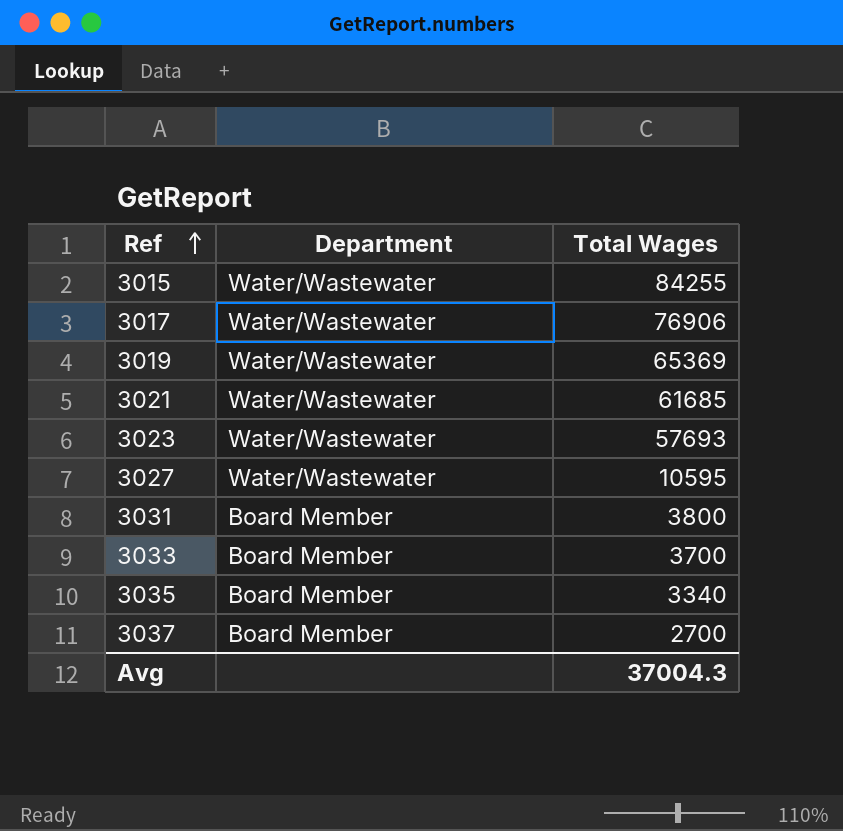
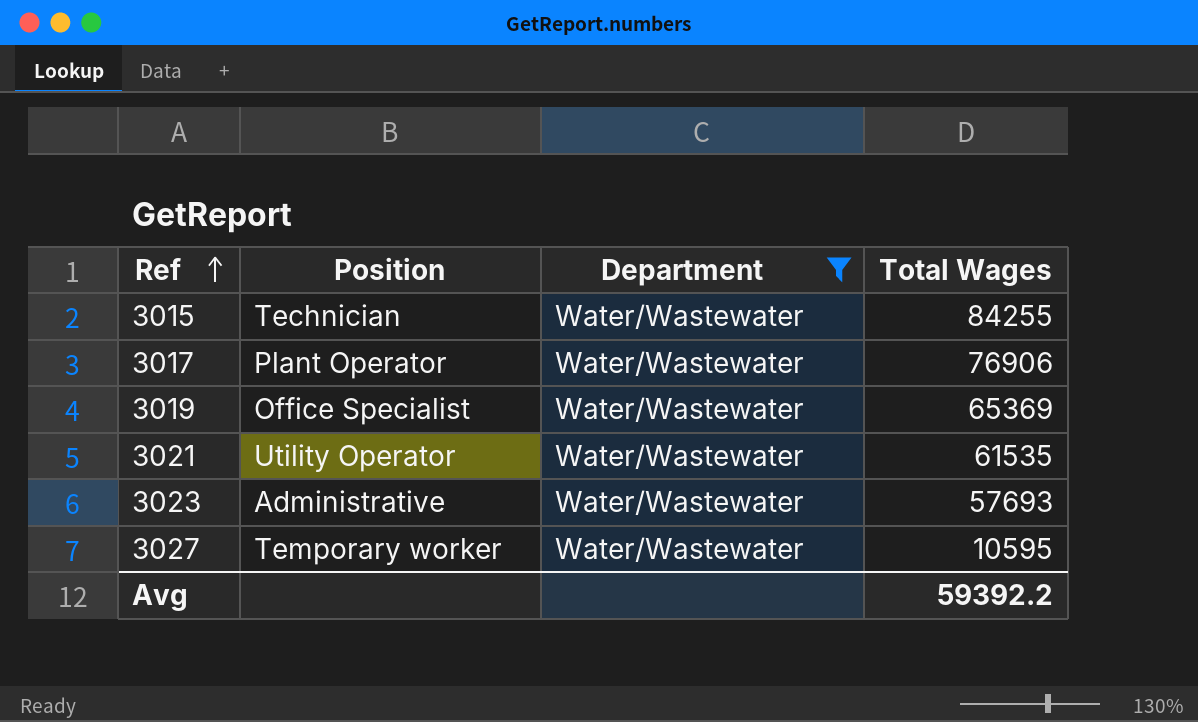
filter: none -> Department = Water/Wastewater
column Position | position: none -> 2
3021 | Total Wages: 61685 -> 61535
Avg | Total Wages: 37004.3 -> 59392.2

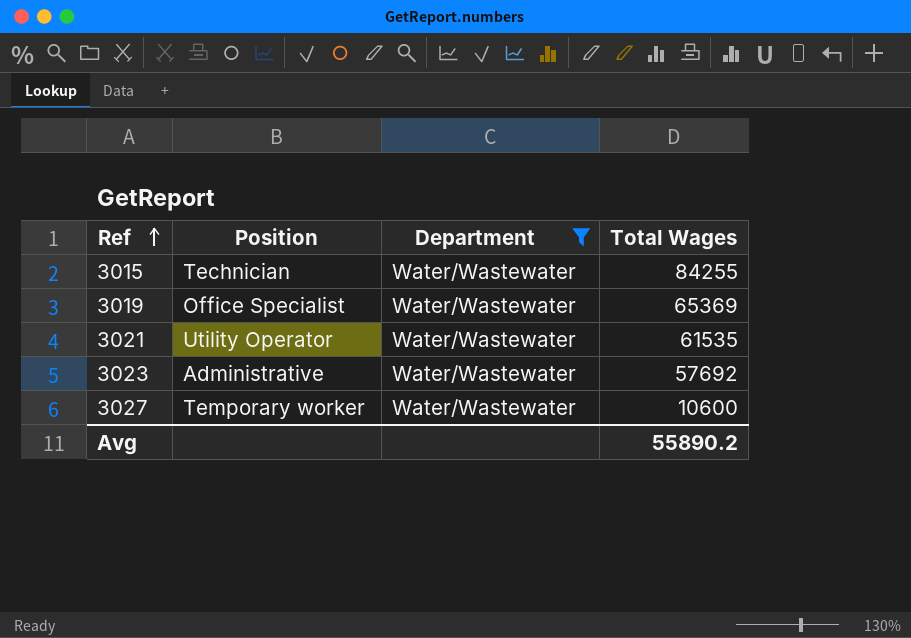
row 3017: Plant Operator | Water/Wastewater | 76906 -> none
3023 | Total Wages: 57693 -> 57692
3027 | Total Wages: 10595 -> 10600
Avg | Total Wages: 59392.2 -> 55890.2

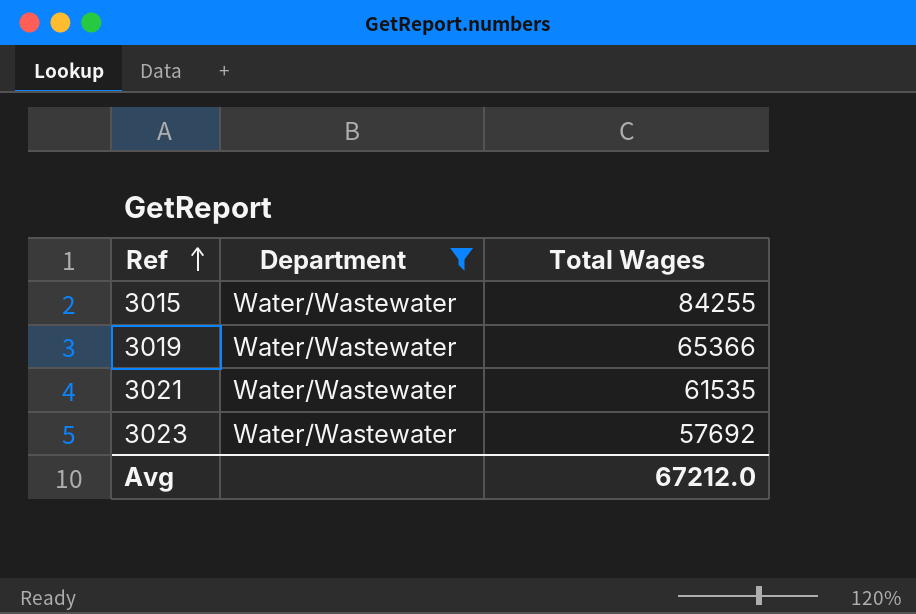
column Position | position: 2 -> none
row 3027: Temporary worker | Water/Wastewater | 10600 -> none
3019 | Total Wages: 65369 -> 65366
Avg | Total Wages: 55890.2 -> 67212.0

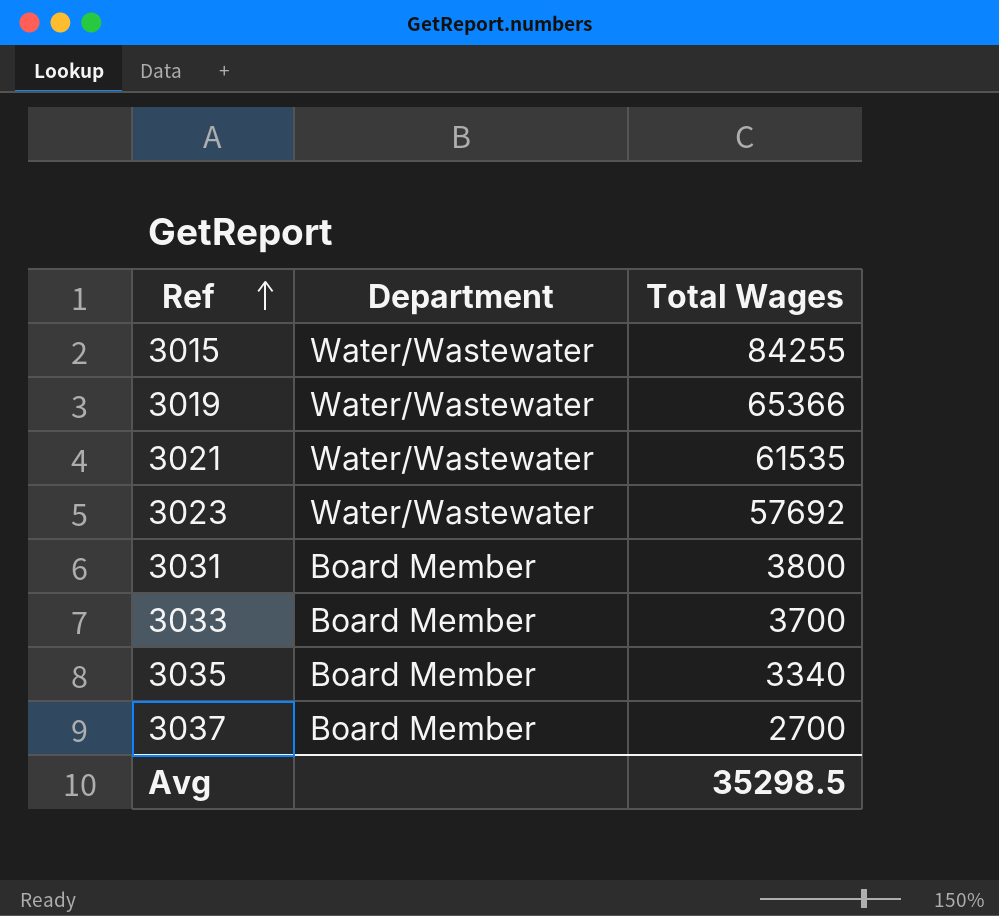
filter: Department = Water/Wastewater -> none
Avg | Total Wages: 67212.0 -> 35298.5

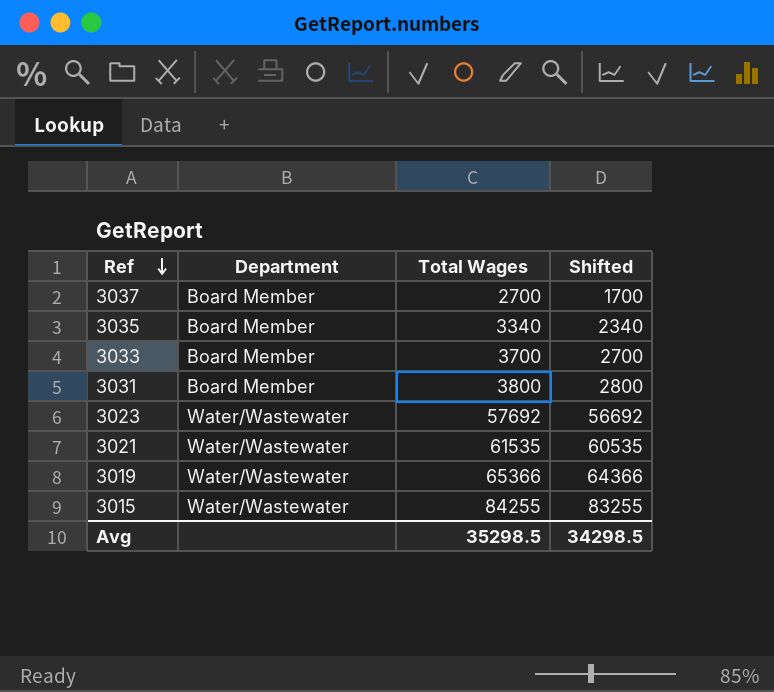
row order: Ref ascending -> Ref descending
column Shifted | formula: none -> [Total Wages] - 1000

